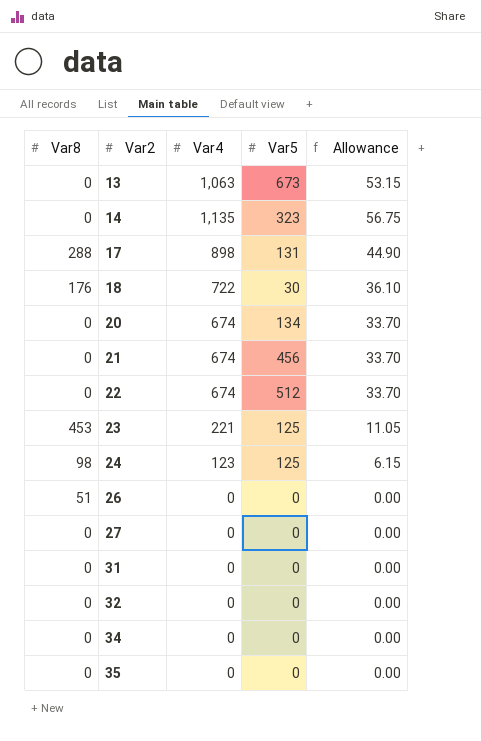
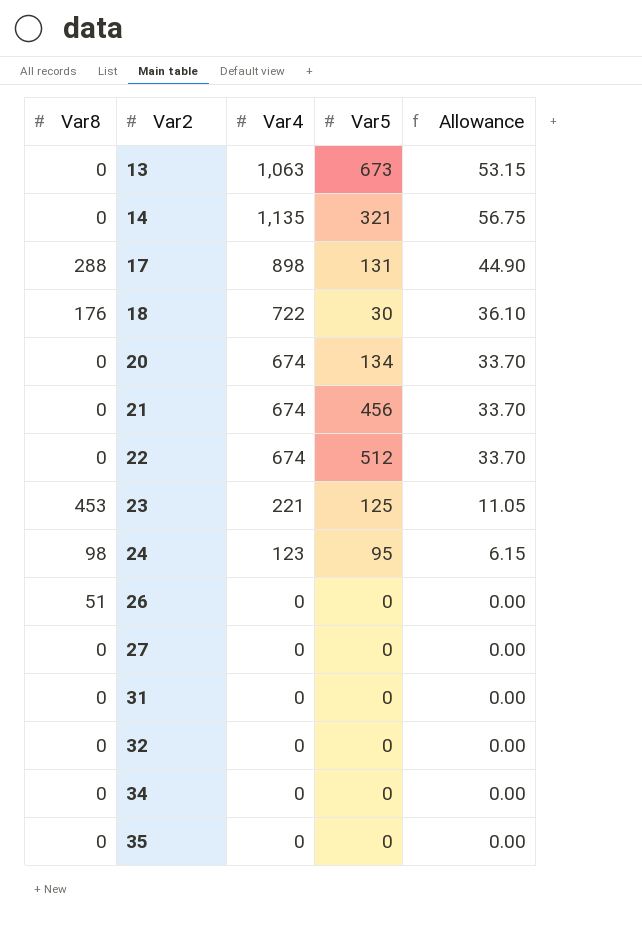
14 | Var5: 323 -> 321
24 | Var5: 125 -> 95

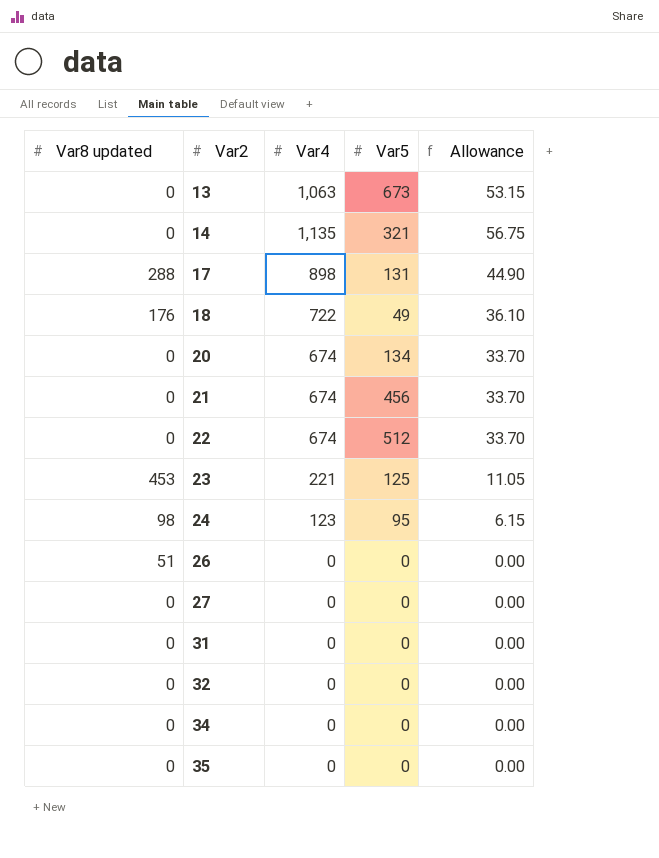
column name: Var8 -> Var8 updated
18 | Var5: 30 -> 49

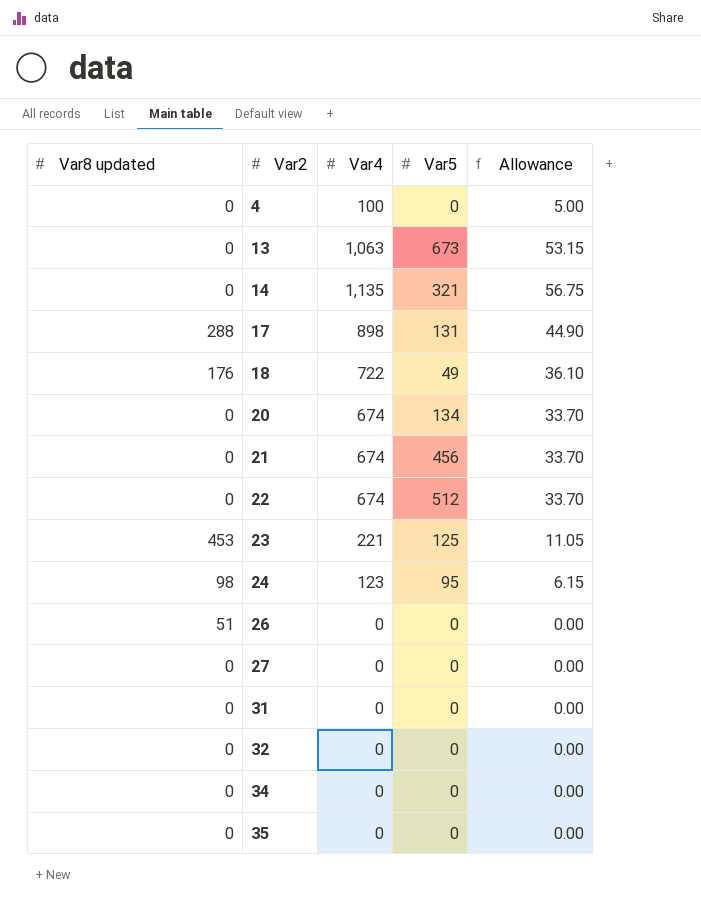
row 4: none -> 0 | 100 | 0 | 5.00

